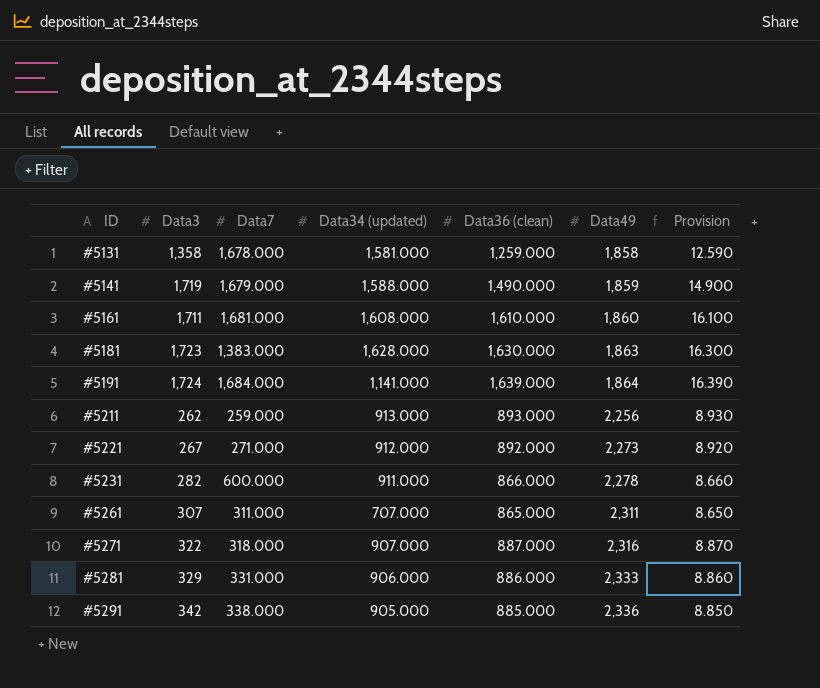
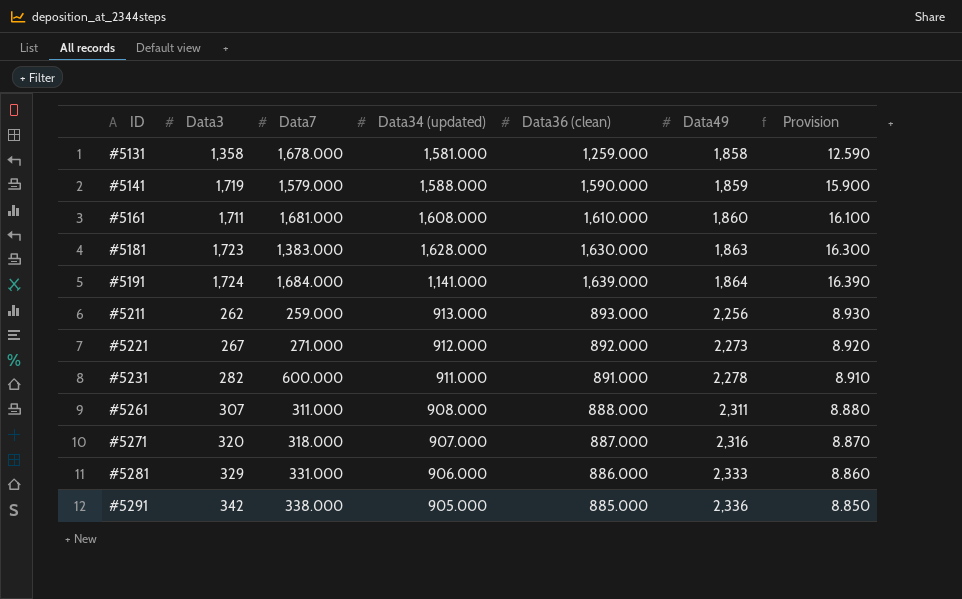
#5141 | Data7: 1,679.000 -> 1,579.000
#5141 | Data36 (clean): 1,490.000 -> 1,590.000
#5141 | Provision: 14.900 -> 15.900
#5231 | Data36 (clean): 866.000 -> 891.000
#5231 | Provision: 8.660 -> 8.910
#5261 | Data34 (updated): 707.000 -> 908.000
#5261 | Data36 (clean): 865.000 -> 888.000
#5261 | Provision: 8.650 -> 8.880
#5271 | Data3: 322 -> 320

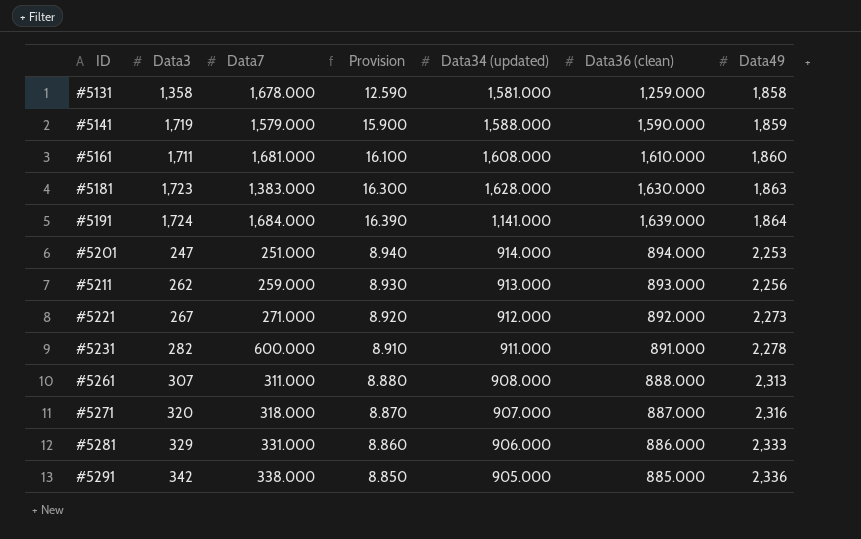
column Provision | position: 7 -> 4
row #5201: none -> 247 | 251.000 | 8.940 | 914.000 | 894.000 | 2,253
#5261 | Data49: 2,311 -> 2,313

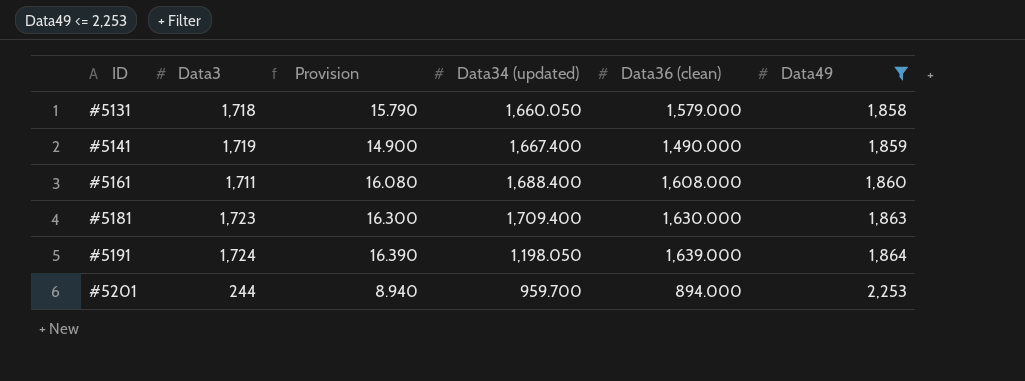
filter: none -> Data49 <= 2,253
column Data7 | position: 3 -> none
#5131 | Data3: 1,358 -> 1,718
#5131 | Provision: 12.590 -> 15.790
#5131 | Data34 (updated): 1,581.000 -> 1,660.050
#5131 | Data36 (clean): 1,259.000 -> 1,579.000
#5141 | Provision: 15.900 -> 14.900
#5141 | Data34 (updated): 1,588.000 -> 1,667.400
#5141 | Data36 (clean): 1,590.000 -> 1,490.000
#5161 | Provision: 16.100 -> 16.080
#5161 | Data34 (updated): 1,608.000 -> 1,688.400
#5161 | Data36 (clean): 1,610.000 -> 1,608.000
#5181 | Data34 (updated): 1,628.000 -> 1,709.400
#5191 | Data34 (updated): 1,141.000 -> 1,198.050
#5201 | Data3: 247 -> 244
#5201 | Data34 (updated): 914.000 -> 959.700

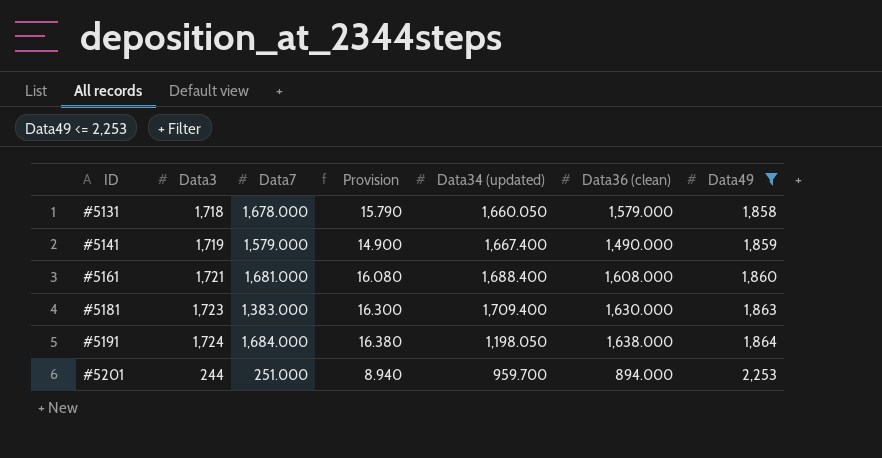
column Data7 | position: none -> 3
#5161 | Data3: 1,711 -> 1,721
#5191 | Provision: 16.390 -> 16.380
#5191 | Data36 (clean): 1,639.000 -> 1,638.000

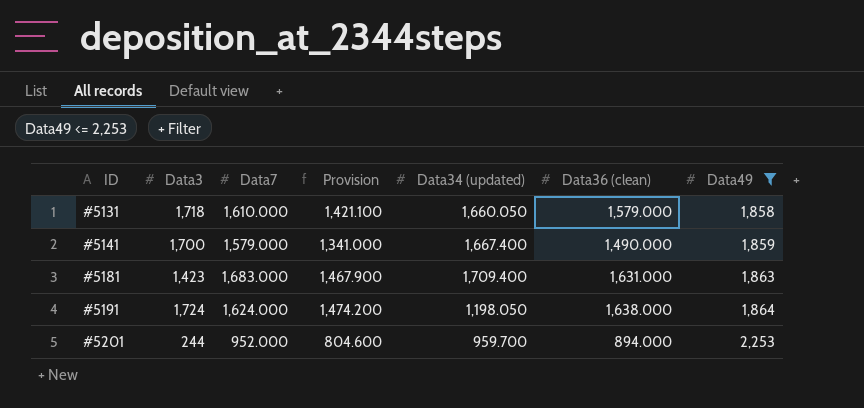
column Provision | formula: [Data36 (clean)] * 0.01 -> [Data36 (clean)] * 0.9
row #5161: 1,721 | 1,681.000 | 16.080 | 1,688.400 | 1,608.000 | 1,860 -> none
#5131 | Data7: 1,678.000 -> 1,610.000
#5141 | Data3: 1,719 -> 1,700
#5181 | Data3: 1,723 -> 1,423
#5181 | Data7: 1,383.000 -> 1,683.000
#5181 | Data36 (clean): 1,630.000 -> 1,631.000
#5191 | Data7: 1,684.000 -> 1,624.000
#5201 | Data7: 251.000 -> 952.000

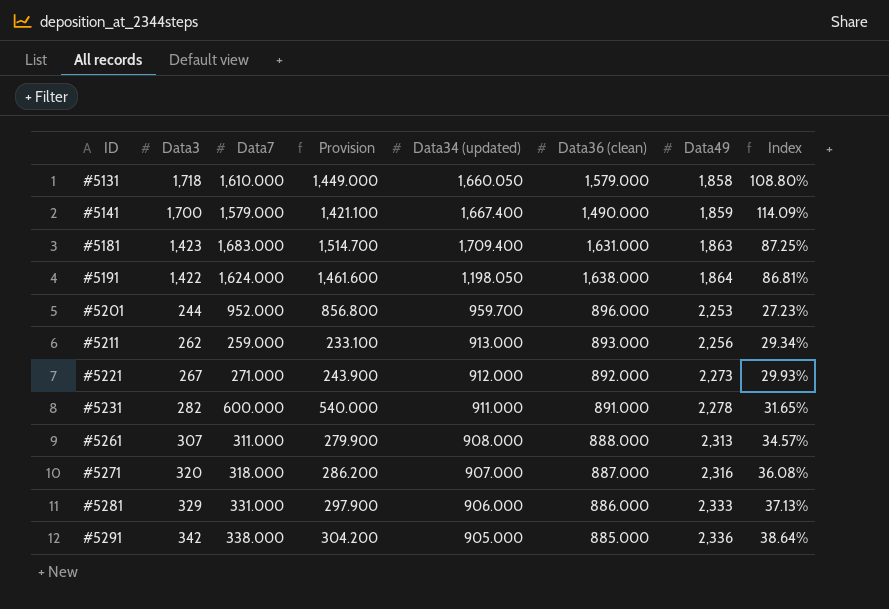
filter: Data49 <= 2,253 -> none
column Provision | formula: [Data36 (clean)] * 0.9 -> [Data7] * 0.9
column Index | formula: none -> [Data3] / [Data36 (clean)]
#5191 | Data3: 1,724 -> 1,422
#5201 | Data36 (clean): 894.000 -> 896.000

